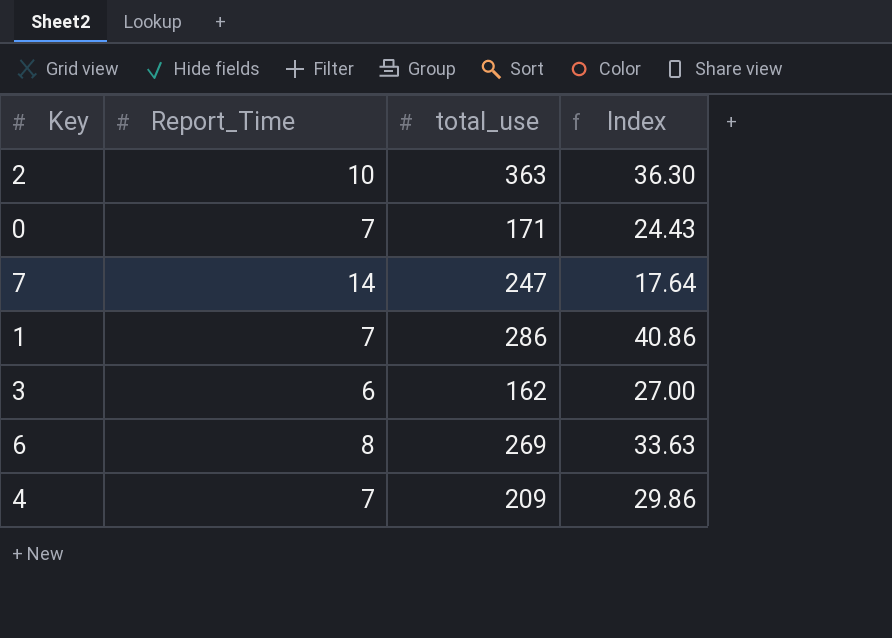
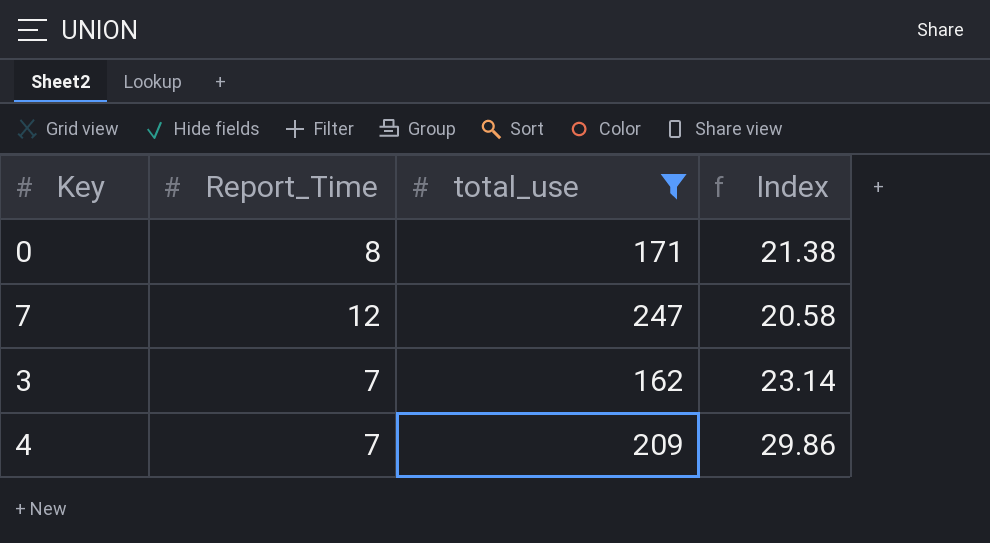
filter: none -> total_use <= 247
0 | Report_Time: 7 -> 8
0 | Index: 24.43 -> 21.38
7 | Report_Time: 14 -> 12
7 | Index: 17.64 -> 20.58
3 | Report_Time: 6 -> 7
3 | Index: 27.00 -> 23.14

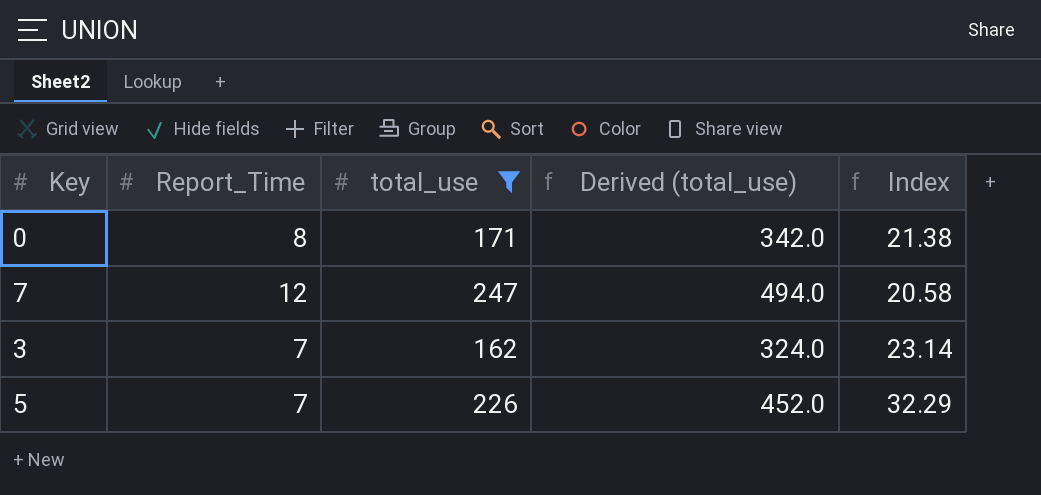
column Derived (total_use) | formula: none -> [total_use] * 2
row 4: 7 | 209 | 29.86 -> none
row 5: none -> 7 | 226 | 452.0 | 32.29

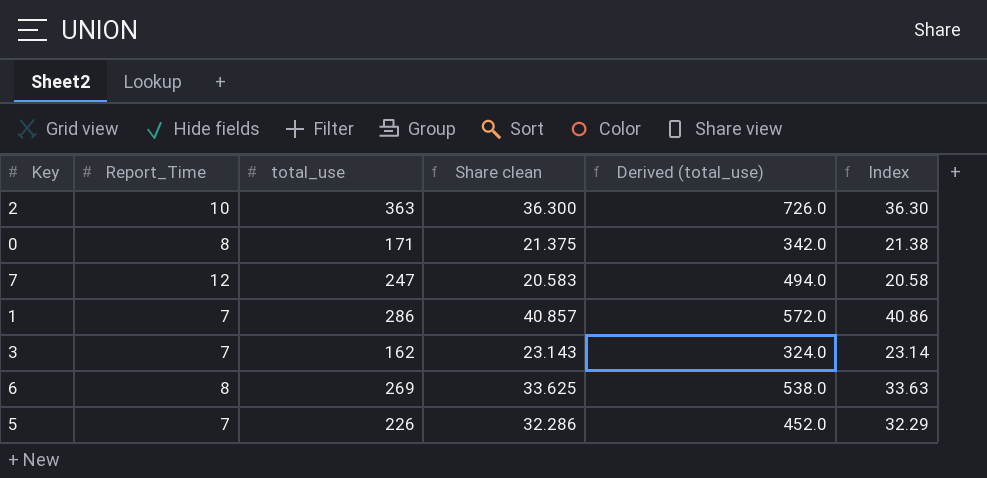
filter: total_use <= 247 -> none
column Share clean | formula: none -> [total_use] / [Report_Time]

